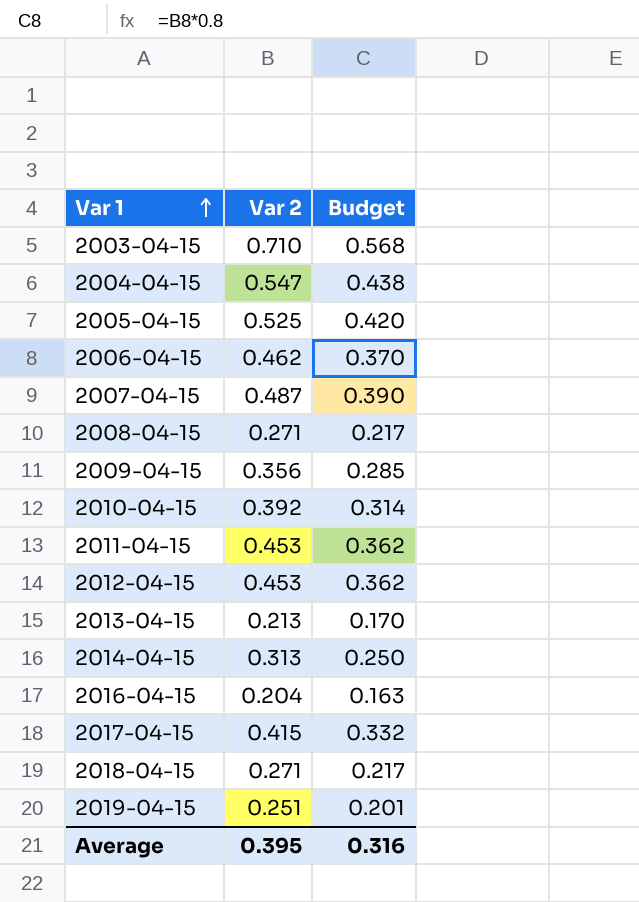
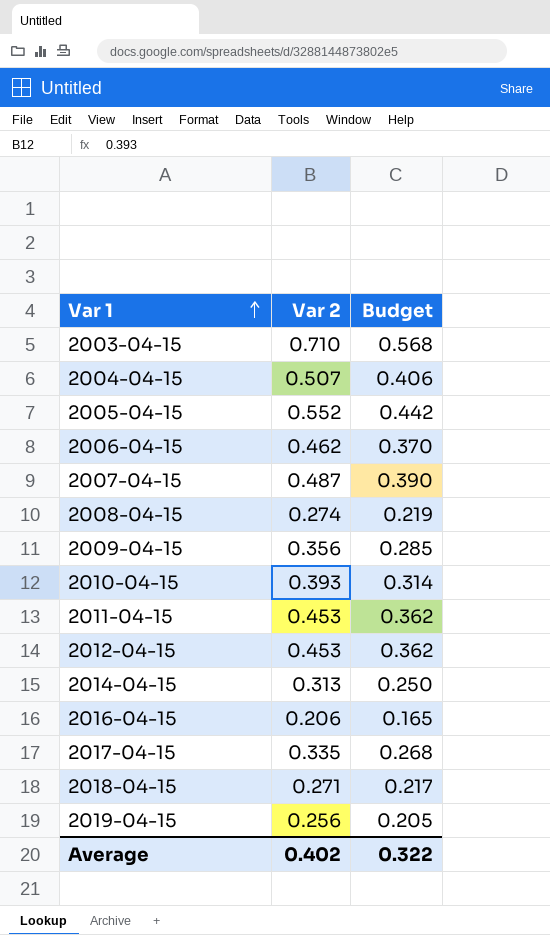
row 2013-04-15: 0.213 | 0.170 -> none
2004-04-15 | Var 2: 0.547 -> 0.507
2004-04-15 | Budget: 0.438 -> 0.406
2005-04-15 | Var 2: 0.525 -> 0.552
2005-04-15 | Budget: 0.420 -> 0.442
2008-04-15 | Var 2: 0.271 -> 0.274
2008-04-15 | Budget: 0.217 -> 0.219
2010-04-15 | Var 2: 0.392 -> 0.393
2016-04-15 | Var 2: 0.204 -> 0.206
2016-04-15 | Budget: 0.163 -> 0.165
2017-04-15 | Var 2: 0.415 -> 0.335
2017-04-15 | Budget: 0.332 -> 0.268
2019-04-15 | Var 2: 0.251 -> 0.256
2019-04-15 | Budget: 0.201 -> 0.205
Average | Var 2: 0.395 -> 0.402
Average | Budget: 0.316 -> 0.322

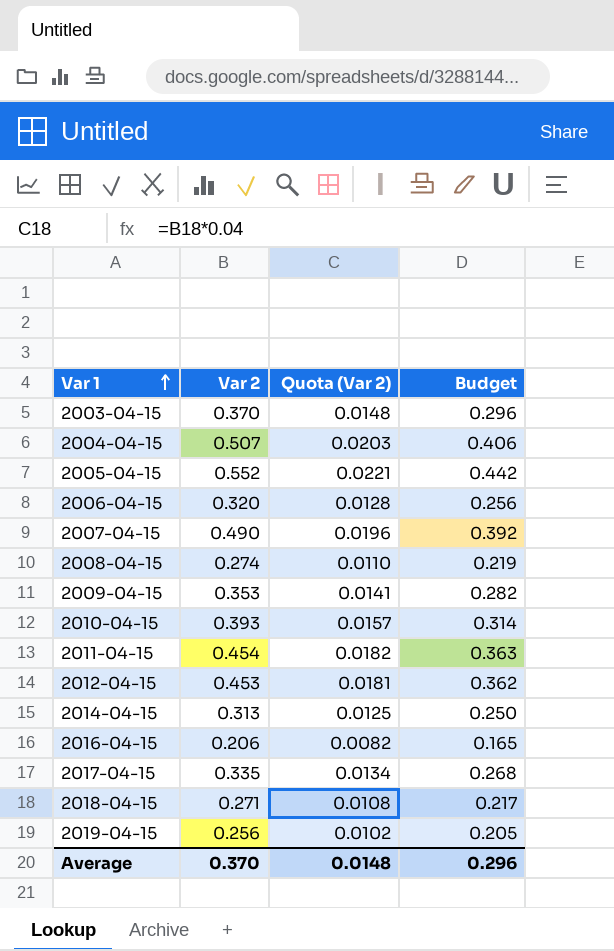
column Quota (Var 2) | formula: none -> [Var 2] * 0.04
2003-04-15 | Var 2: 0.710 -> 0.370
2003-04-15 | Budget: 0.568 -> 0.296
2006-04-15 | Var 2: 0.462 -> 0.320
2006-04-15 | Budget: 0.370 -> 0.256
2007-04-15 | Var 2: 0.487 -> 0.490
2007-04-15 | Budget: 0.390 -> 0.392
2009-04-15 | Var 2: 0.356 -> 0.353
2009-04-15 | Budget: 0.285 -> 0.282
2011-04-15 | Var 2: 0.453 -> 0.454
2011-04-15 | Budget: 0.362 -> 0.363
Average | Var 2: 0.402 -> 0.370
Average | Budget: 0.322 -> 0.296

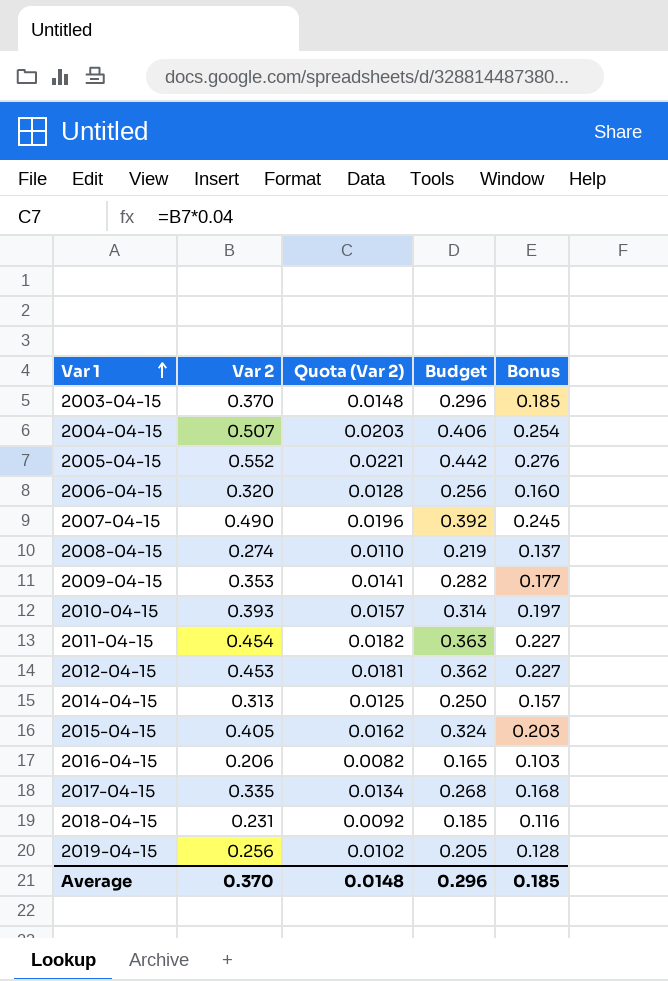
column Bonus | formula: none -> [Var 2] * 0.5
row 2015-04-15: none -> 0.405 | 0.0162 | 0.324 | 0.203
2018-04-15 | Var 2: 0.271 -> 0.231
2018-04-15 | Quota (Var 2): 0.0108 -> 0.0092
2018-04-15 | Budget: 0.217 -> 0.185

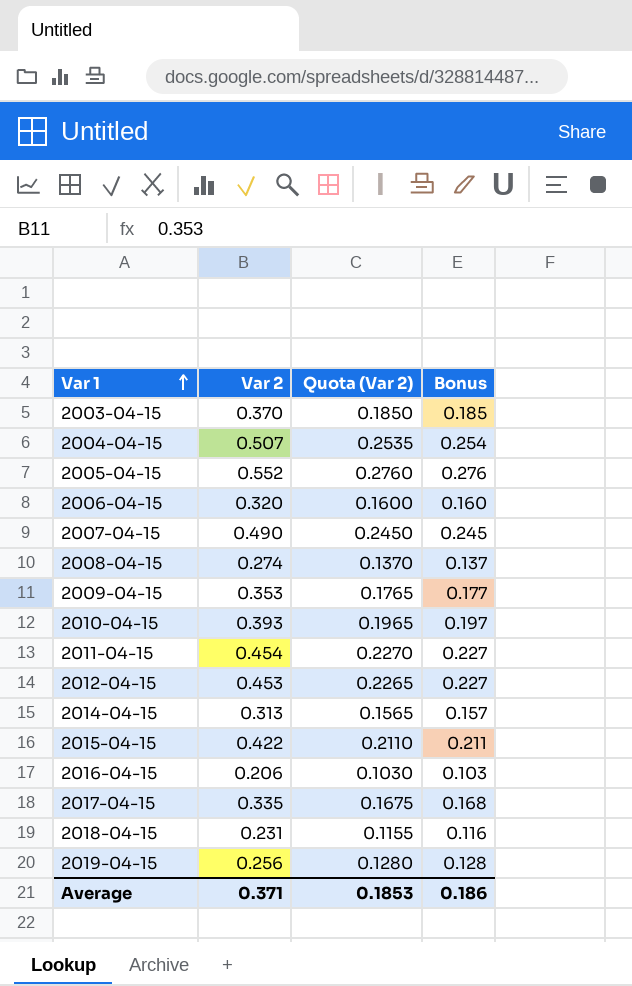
column Budget | formula: [Var 2] * 0.8 -> none
column Quota (Var 2) | formula: [Var 2] * 0.04 -> [Var 2] * 0.5
2015-04-15 | Var 2: 0.405 -> 0.422
2015-04-15 | Bonus: 0.203 -> 0.211
Average | Var 2: 0.370 -> 0.371
Average | Quota (Var 2): 0.0148 -> 0.1853
Average | Bonus: 0.185 -> 0.186

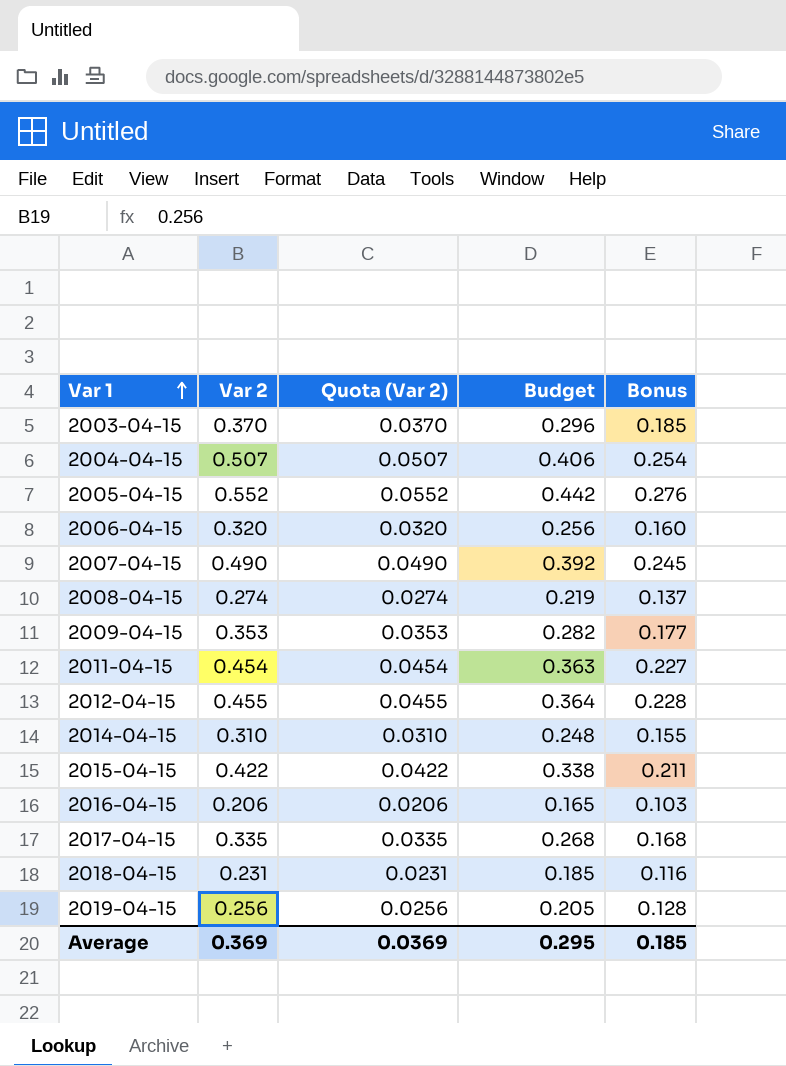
column Quota (Var 2) | formula: [Var 2] * 0.5 -> [Var 2] * 0.1
column Budget | formula: none -> [Var 2] * 0.8
row 2010-04-15: 0.393 | 0.1965 | 0.197 -> none
2012-04-15 | Var 2: 0.453 -> 0.455
2012-04-15 | Bonus: 0.227 -> 0.228
2014-04-15 | Var 2: 0.313 -> 0.310
2014-04-15 | Bonus: 0.157 -> 0.155
Average | Var 2: 0.371 -> 0.369
Average | Quota (Var 2): 0.1853 -> 0.0369
Average | Bonus: 0.186 -> 0.185

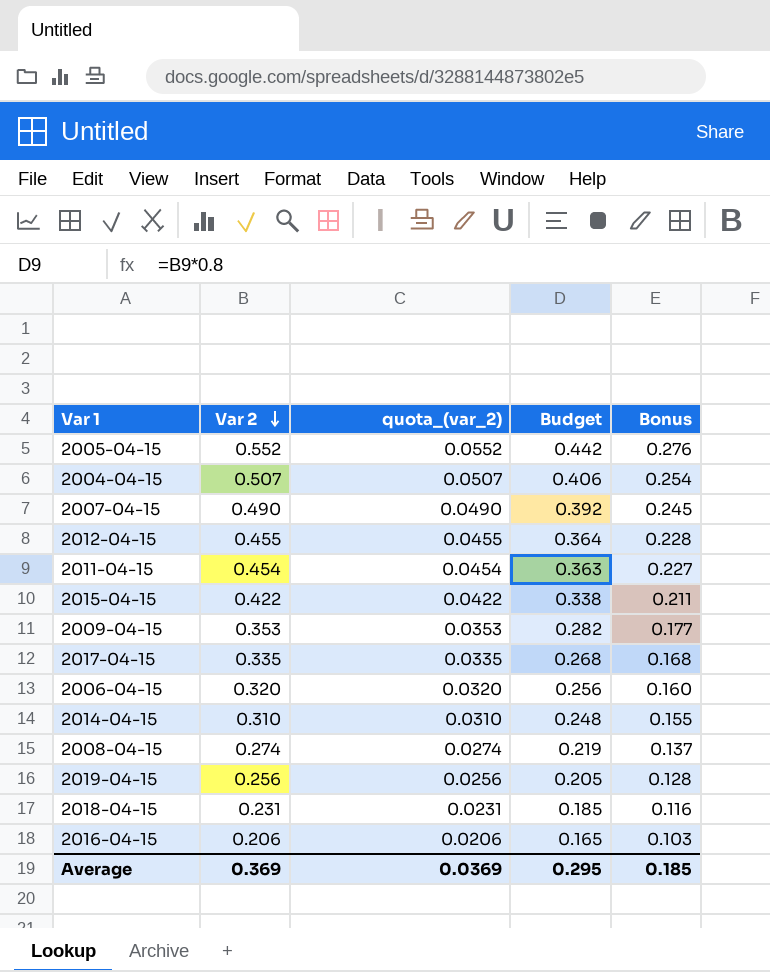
row order: Var 1 ascending -> Var 2 descending
column name: Quota (Var 2) -> quota_(var_2)
row 2003-04-15: 0.370 | 0.0370 | 0.296 | 0.185 -> none

